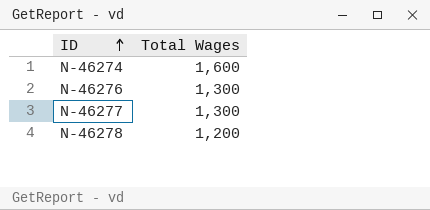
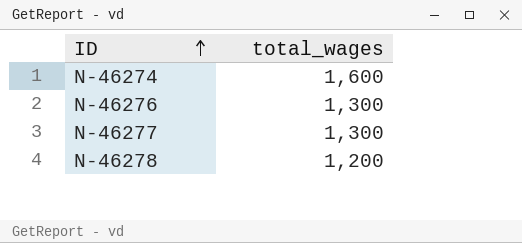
column name: Total Wages -> total_wages

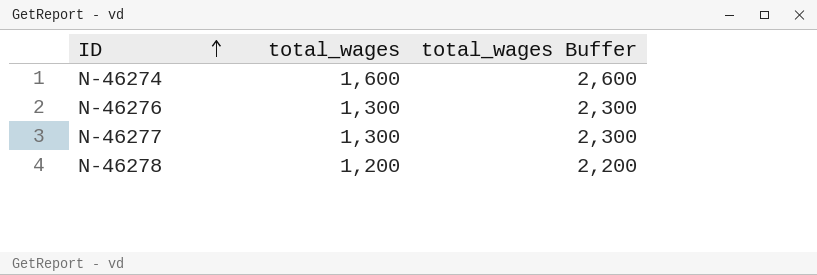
column total_wages Buffer | formula: none -> [total_wages] + 1000

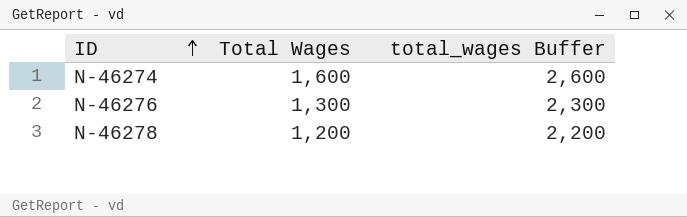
column name: total_wages -> Total Wages
row N-46277: 1,300 | 2,300 -> none

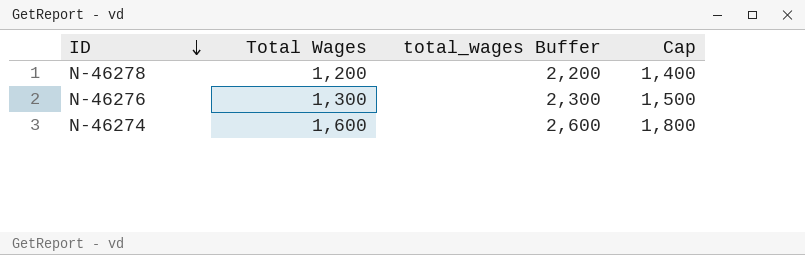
row order: ID ascending -> ID descending
column Cap | formula: none -> [Total Wages] + 200

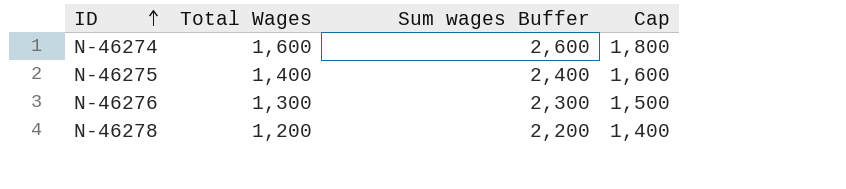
row order: ID descending -> ID ascending
column name: total_wages Buffer -> Sum wages Buffer
row N-46275: none -> 1,400 | 2,400 | 1,600

